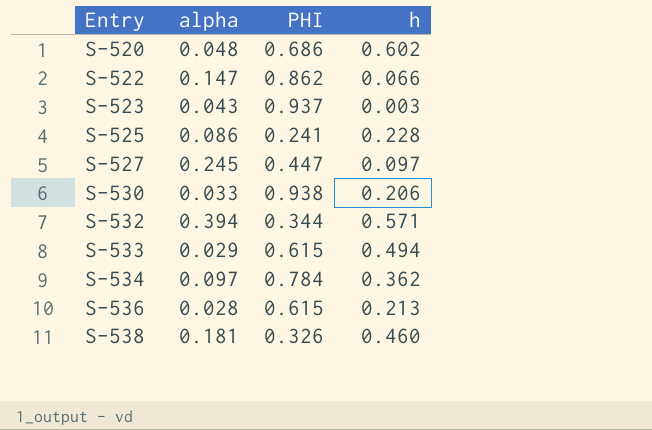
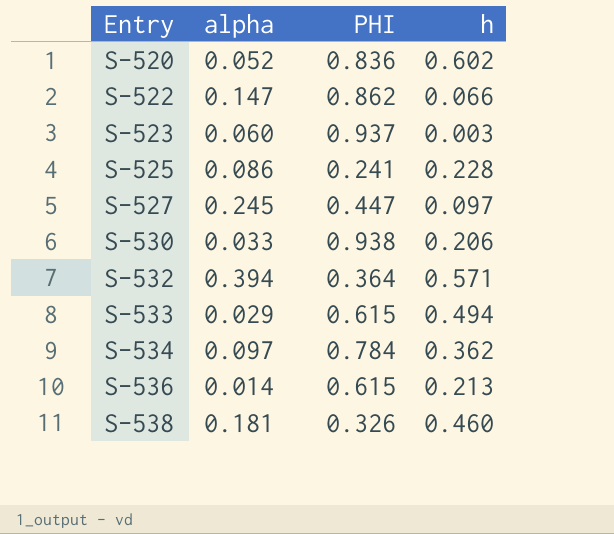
S-520 | alpha: 0.048 -> 0.052
S-520 | PHI: 0.686 -> 0.836
S-523 | alpha: 0.043 -> 0.060
S-532 | PHI: 0.344 -> 0.364
S-536 | alpha: 0.028 -> 0.014

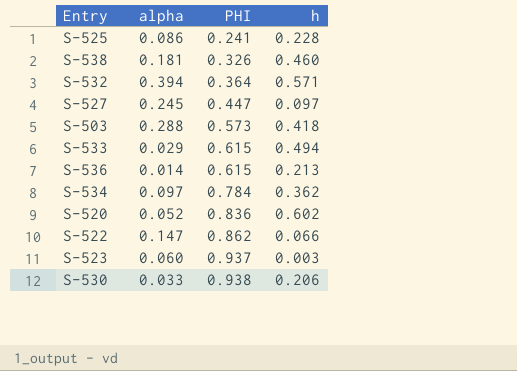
row order: Entry ascending -> PHI ascending
row S-503: none -> 0.288 | 0.573 | 0.418

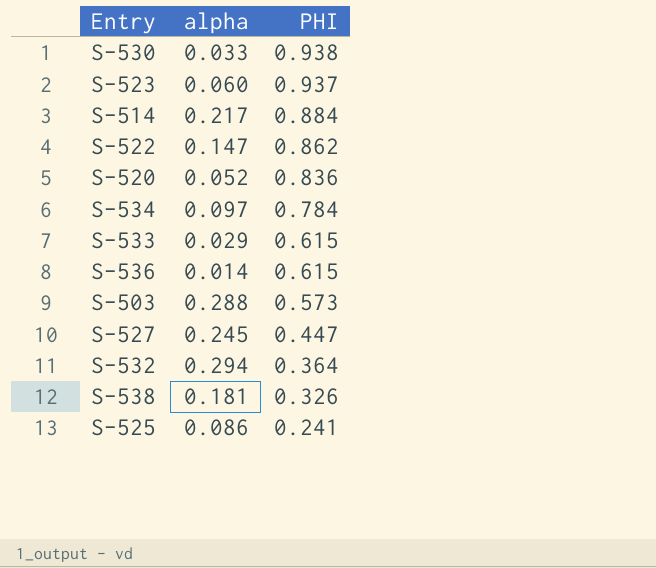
row order: PHI ascending -> PHI descending
column h | position: 4 -> none
row S-514: none -> 0.217 | 0.884
S-532 | alpha: 0.394 -> 0.294

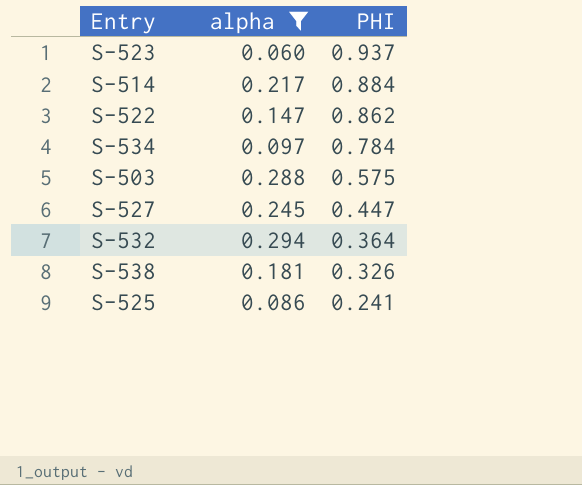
filter: none -> alpha >= 0.060
S-503 | PHI: 0.573 -> 0.575

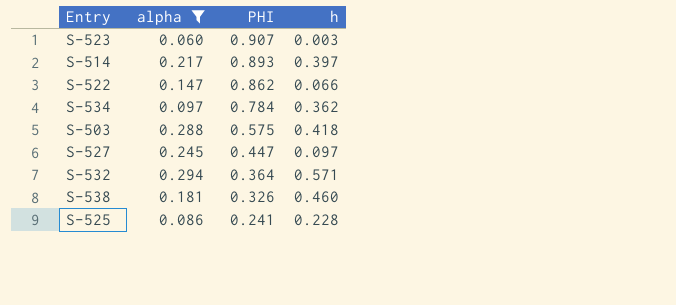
column h | position: none -> 4
S-523 | PHI: 0.937 -> 0.907
S-514 | PHI: 0.884 -> 0.893

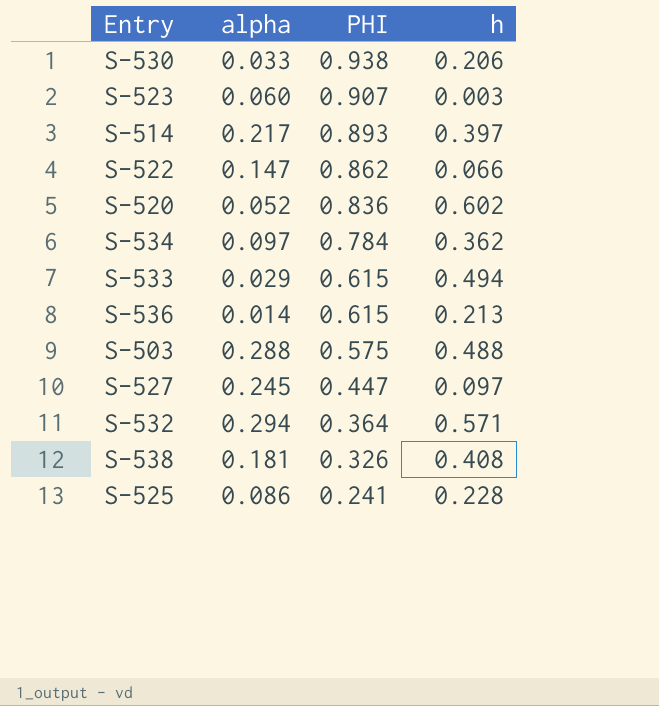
filter: alpha >= 0.060 -> none
S-503 | h: 0.418 -> 0.488
S-538 | h: 0.460 -> 0.408

